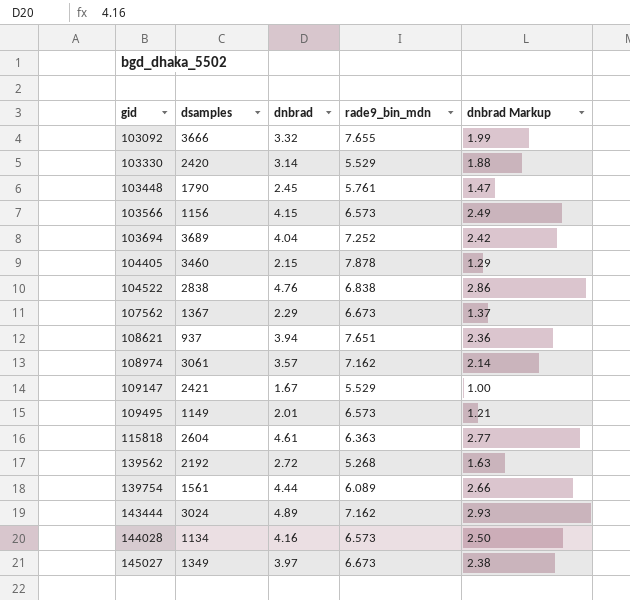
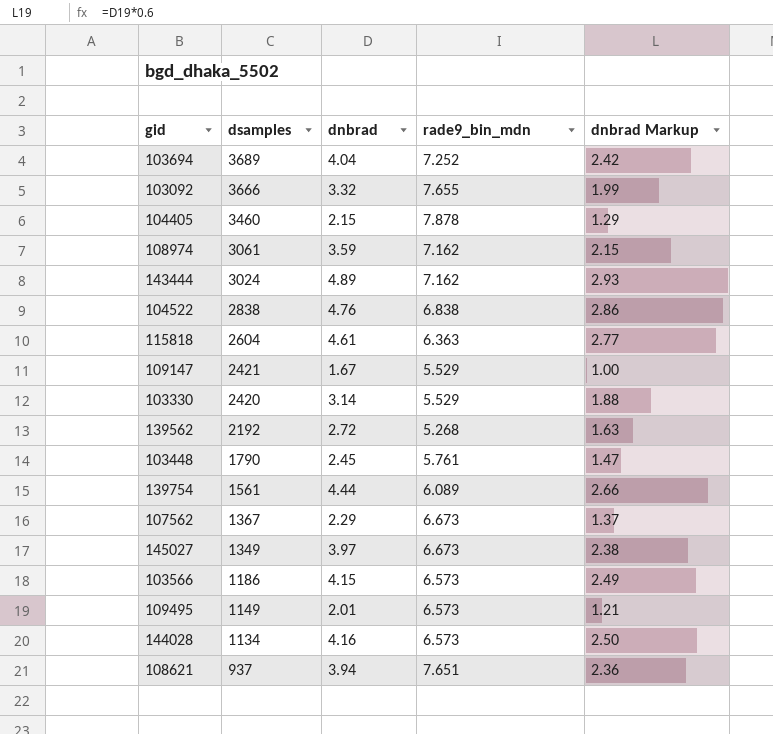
row order: gid ascending -> dsamples descending
108974 | dnbrad: 3.57 -> 3.59
108974 | dnbrad Markup: 2.14 -> 2.15
103566 | dsamples: 1156 -> 1186

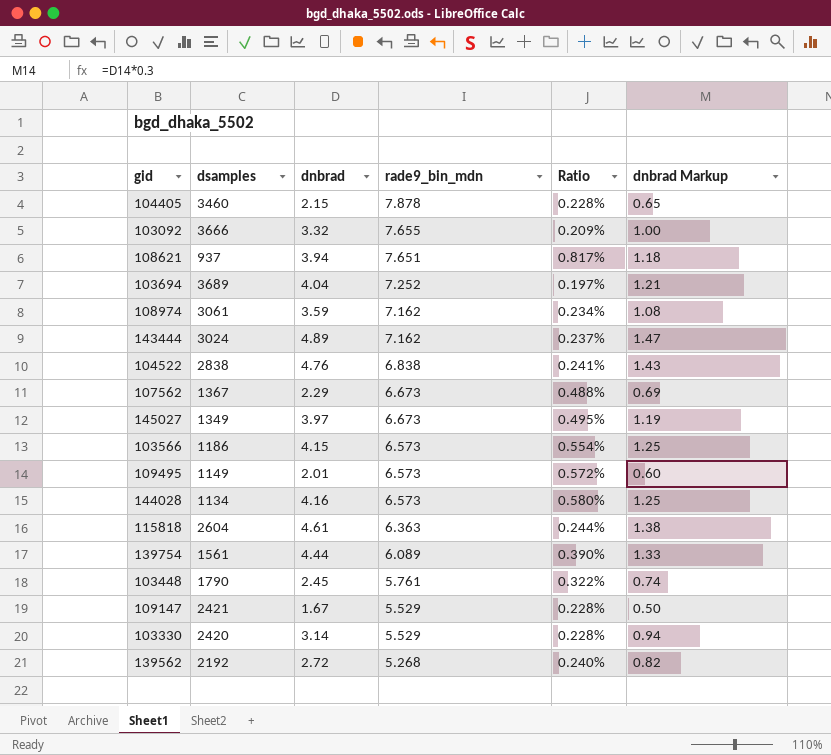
row order: dsamples descending -> rade9_bin_mdn descending
column Ratio | formula: none -> [rade9_bin_mdn] / [dsamples]
column dnbrad Markup | formula: [dnbrad] * 0.6 -> [dnbrad] * 0.3

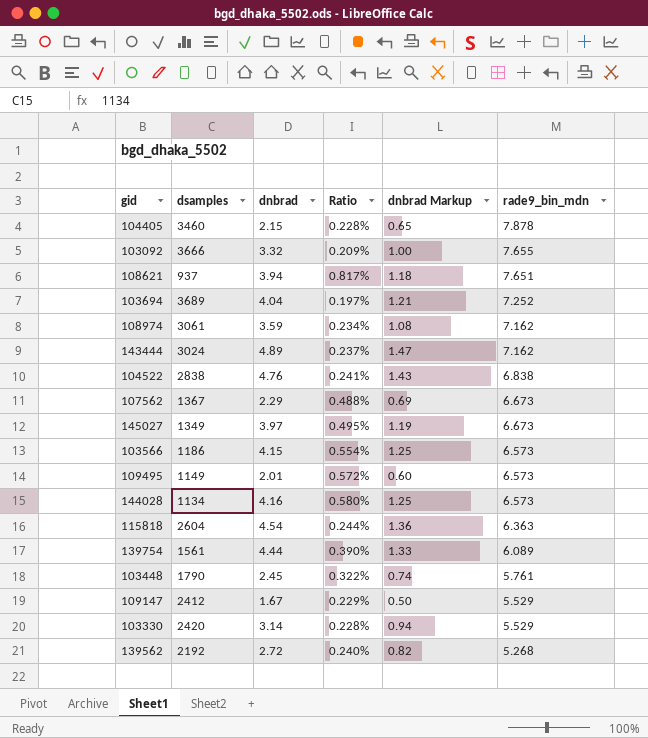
column rade9_bin_mdn | position: 4 -> 6
115818 | dnbrad: 4.61 -> 4.54
115818 | dnbrad Markup: 1.38 -> 1.36
109147 | dsamples: 2421 -> 2412
109147 | Ratio: 0.228% -> 0.229%

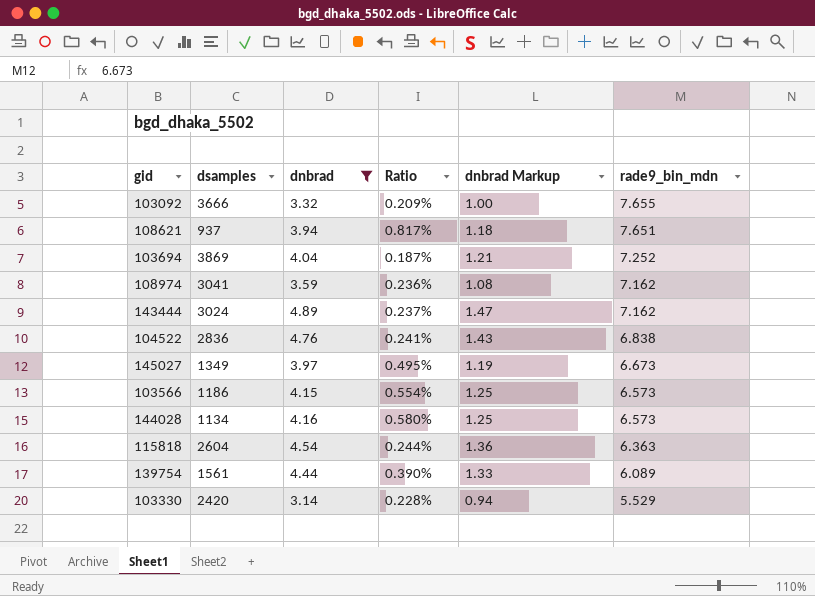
filter: none -> dnbrad >= 3.14
103694 | dsamples: 3689 -> 3869
103694 | Ratio: 0.197% -> 0.187%
108974 | dsamples: 3061 -> 3041
108974 | Ratio: 0.234% -> 0.236%
104522 | dsamples: 2838 -> 2836

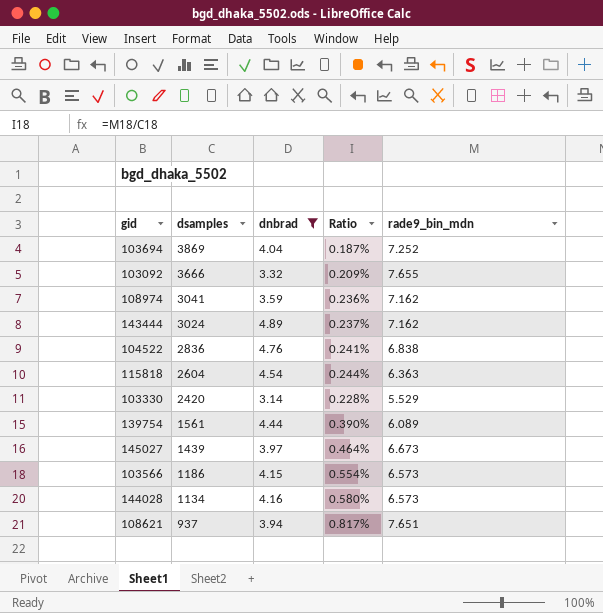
row order: rade9_bin_mdn descending -> dsamples descending
column dnbrad Markup | formula: [dnbrad] * 0.3 -> none
145027 | dsamples: 1349 -> 1439
145027 | Ratio: 0.495% -> 0.464%

